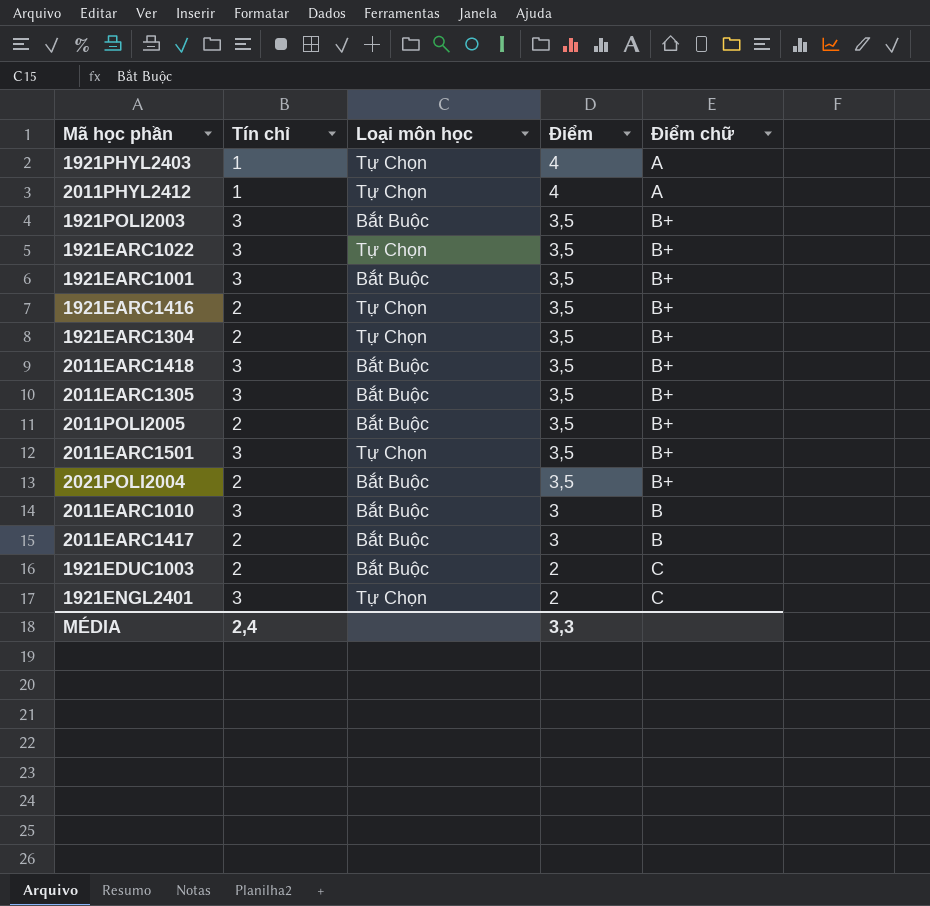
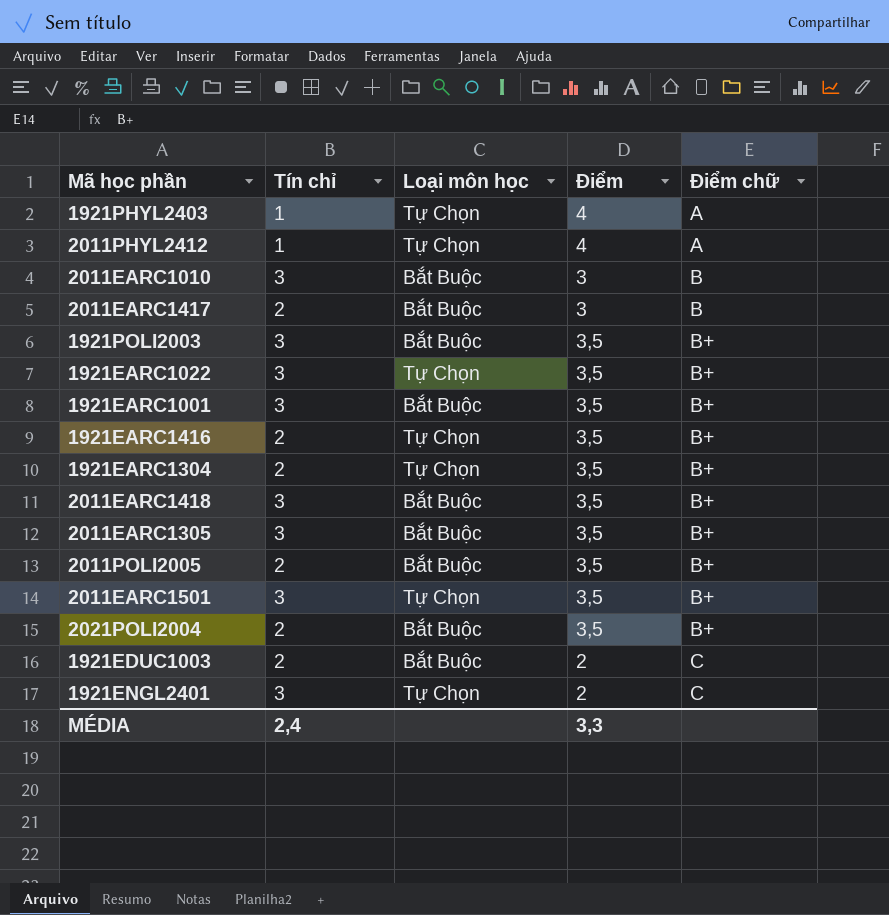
row order: Điểm descending -> Điểm chữ ascending

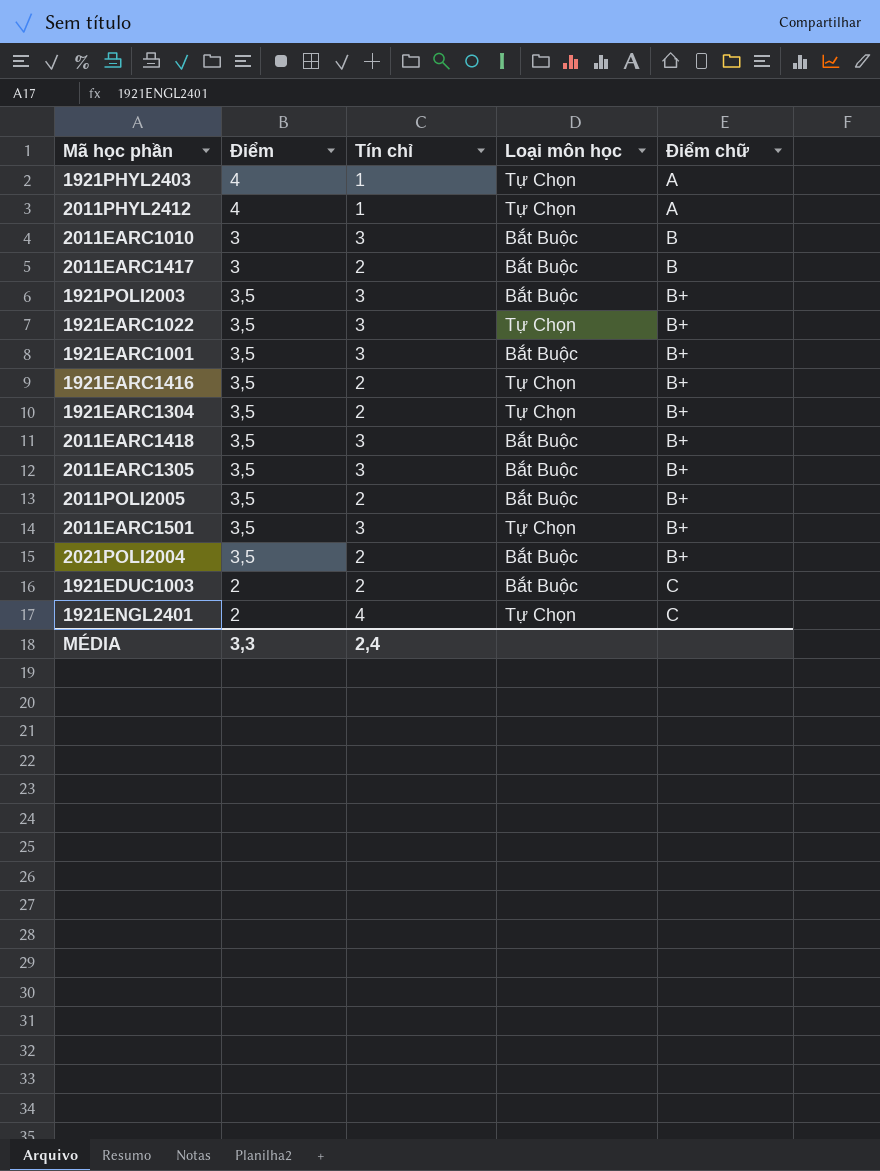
column Điểm | position: 4 -> 2
1921ENGL2401 | Tín chỉ: 3 -> 4

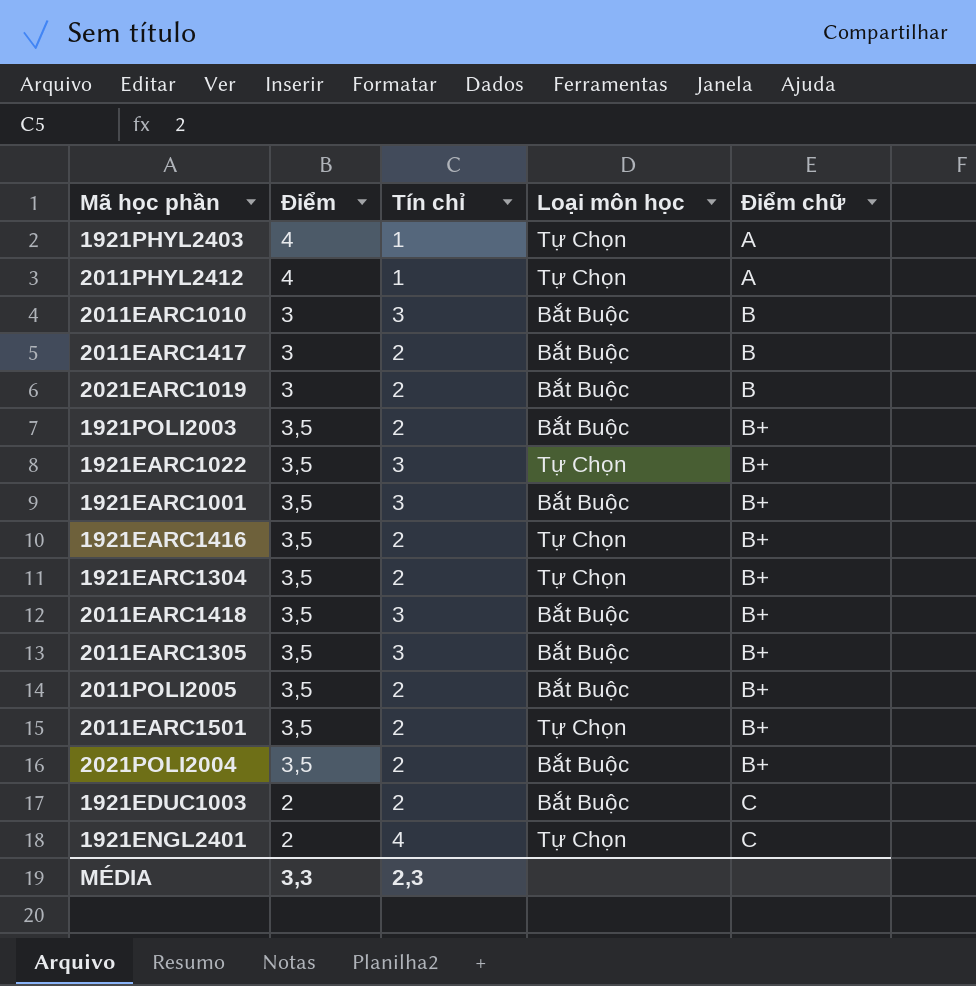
row 2021EARC1019: none -> 3 | 2 | Bắt Buộc | B
1921POLI2003 | Tín chỉ: 3 -> 2
2011EARC1501 | Tín chỉ: 3 -> 2
MÉDIA | Tín chỉ: 2,4 -> 2,3

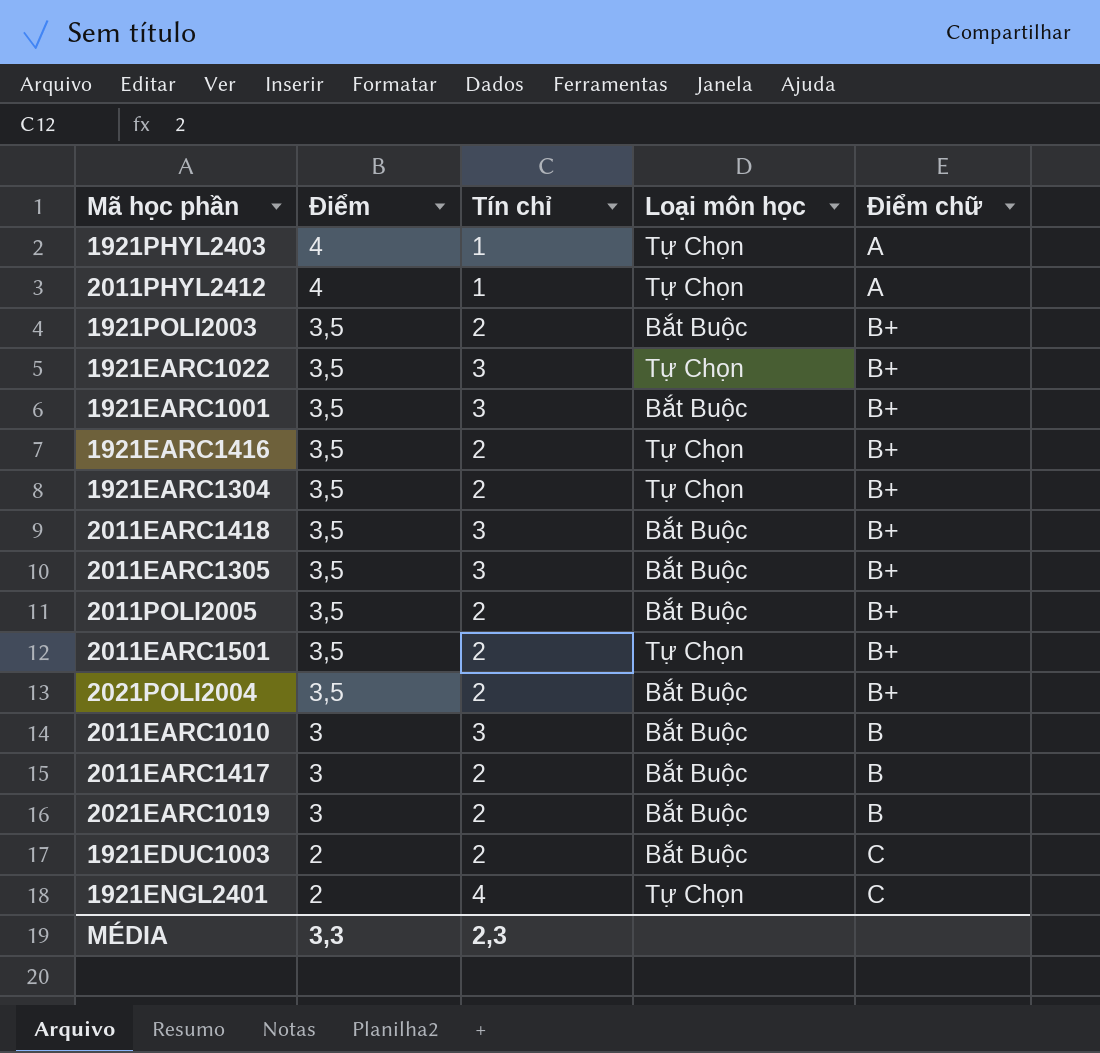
row order: Điểm chữ ascending -> Điểm descending

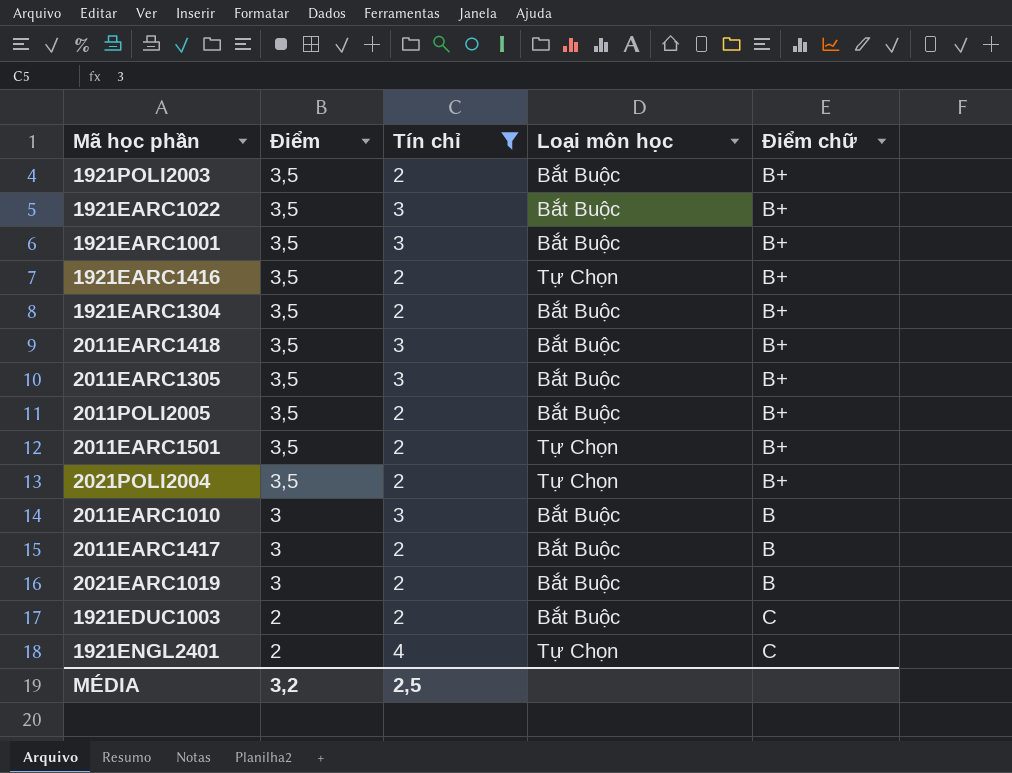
filter: none -> Tín chỉ != 1
1921EARC1022 | Loại môn học: Tự Chọn -> Bắt Buộc
1921EARC1304 | Loại môn học: Tự Chọn -> Bắt Buộc
2021POLI2004 | Loại môn học: Bắt Buộc -> Tự Chọn
MÉDIA | Điểm: 3,3 -> 3,2
MÉDIA | Tín chỉ: 2,3 -> 2,5

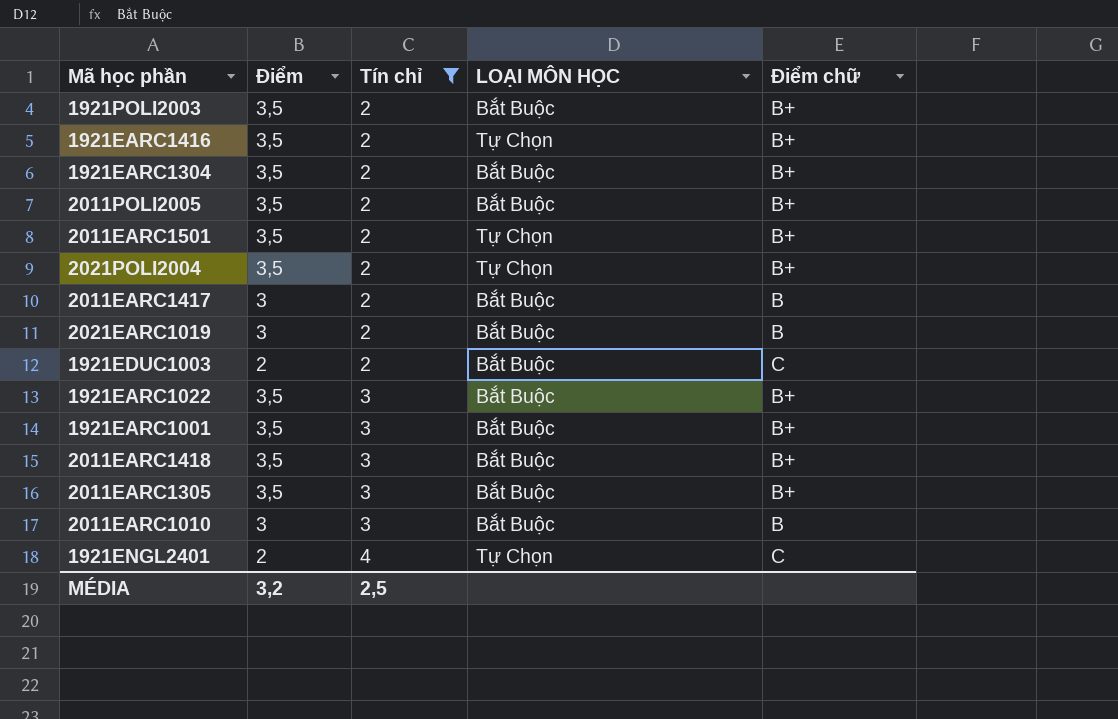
row order: Điểm descending -> Tín chỉ ascending
column name: Loại môn học -> LOẠI MÔN HỌC

